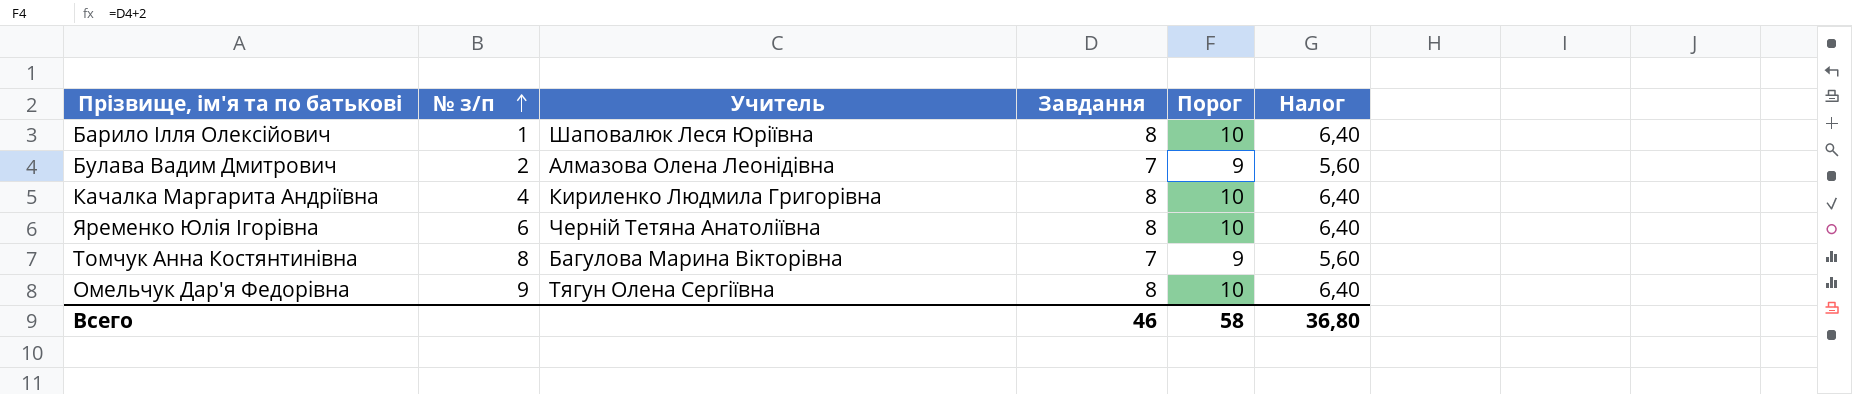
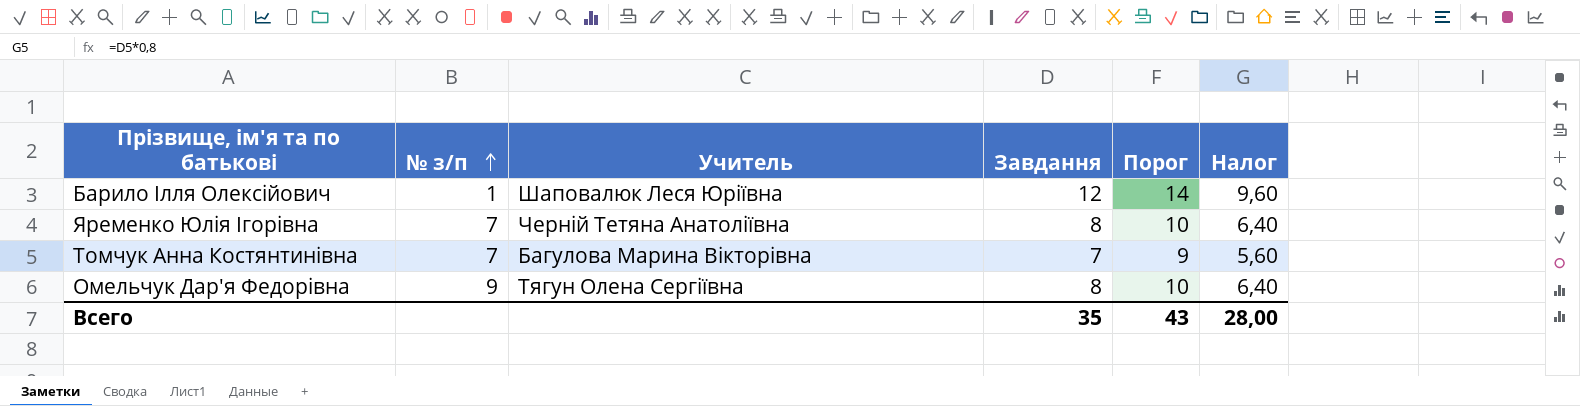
row Булава Вадим Дмитрович: 2 | Алмазова Олена Леонідівна | 7 | 9 | 5,60 -> none
row Качалка Маргарита Андріївна: 4 | Кириленко Людмила Григорівна | 8 | 10 | 6,40 -> none
Барило Ілля Олексійович | Завдання: 8 -> 12
Барило Ілля Олексійович | Порог: 10 -> 14
Барило Ілля Олексійович | Налог: 6,40 -> 9,60
Яременко Юлія Ігорівна | № з/п: 6 -> 7
Томчук Анна Костянтинівна | № з/п: 8 -> 7
Всего | Завдання: 46 -> 35
Всего | Порог: 58 -> 43
Всего | Налог: 36,80 -> 28,00

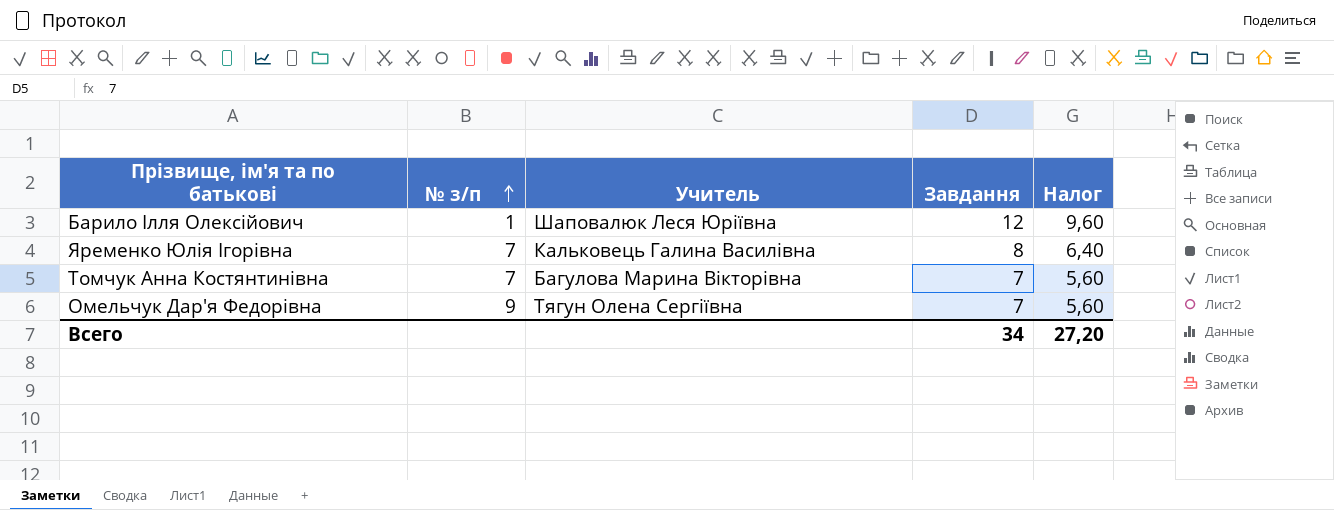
column Порог | formula: [Завдання] + 2 -> none
Яременко Юлія Ігорівна | Учитель: Черній Тетяна Анатоліївна -> Кальковець Галина Василівна
Омельчук Дар'я Федорівна | Завдання: 8 -> 7
Омельчук Дар'я Федорівна | Налог: 6,40 -> 5,60
Всего | Завдання: 35 -> 34
Всего | Налог: 28,00 -> 27,20

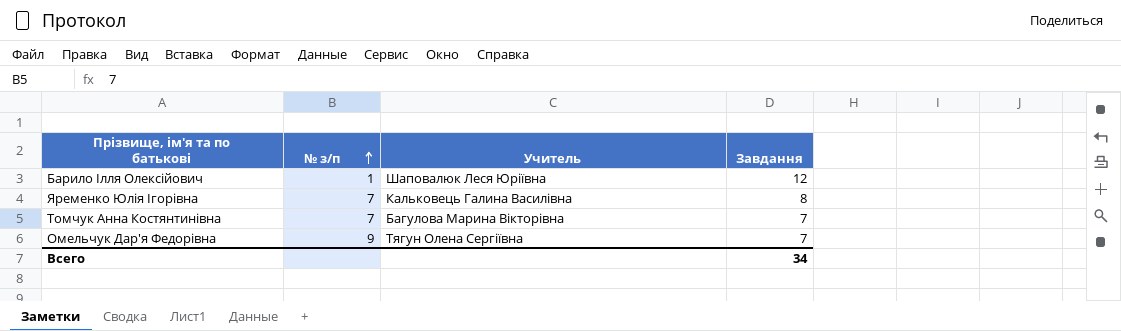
column Налог | formula: [Завдання] * 0,8 -> none

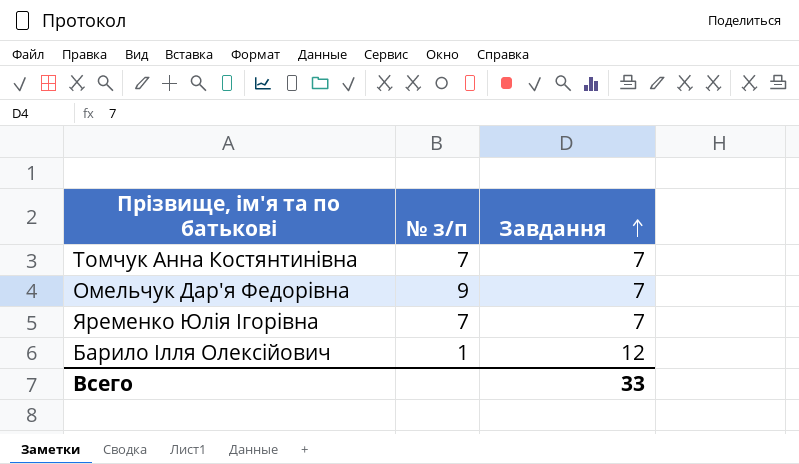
row order: № з/п ascending -> Завдання ascending
column Учитель | position: 3 -> none
Яременко Юлія Ігорівна | Завдання: 8 -> 7
Всего | Завдання: 34 -> 33

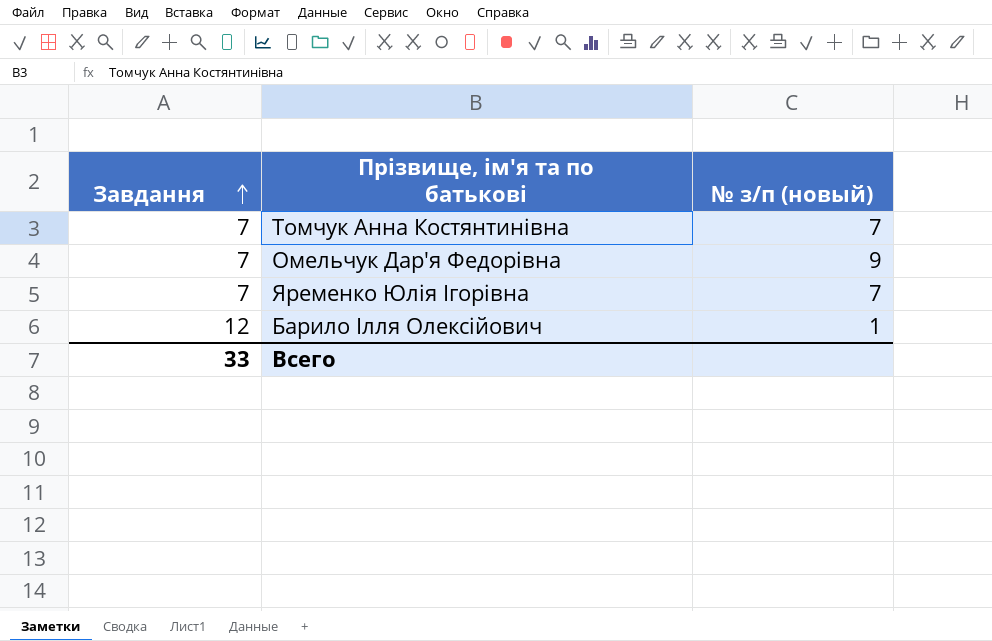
column Завдання | position: 3 -> 1
column name: № з/п -> № з/п (новый)

